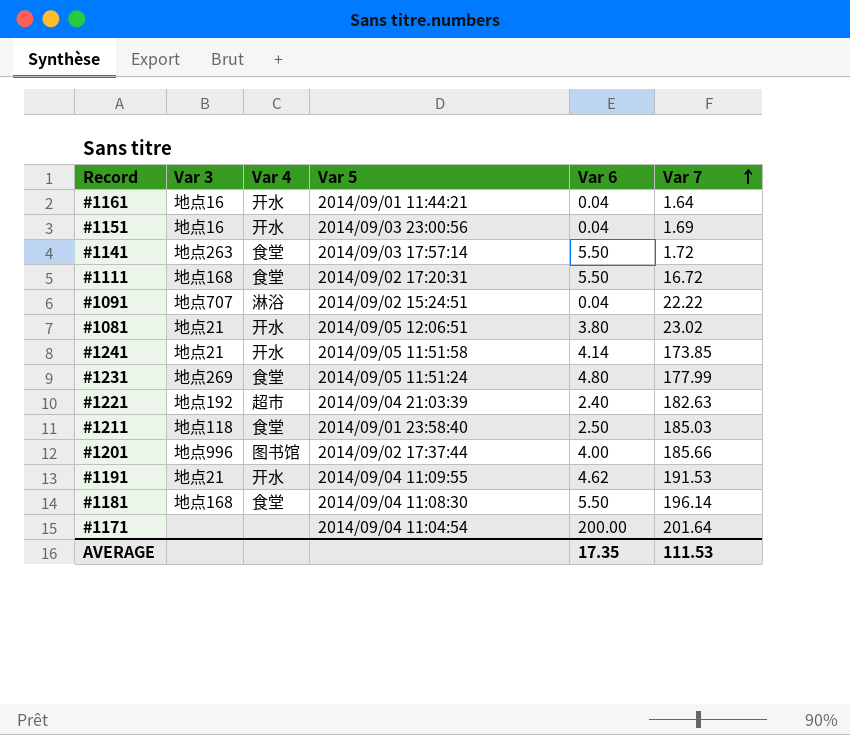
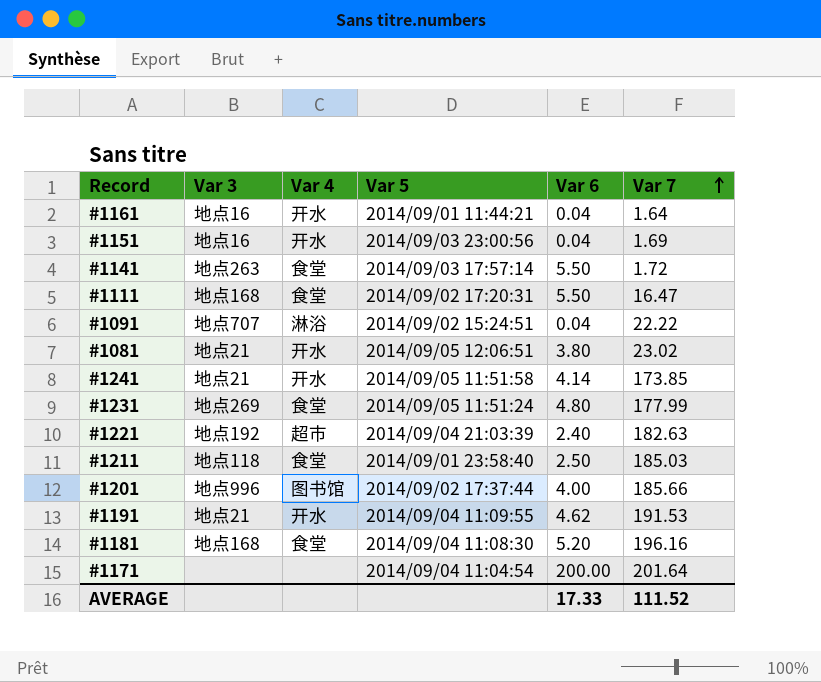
#1111 | Var 7: 16.72 -> 16.47
#1181 | Var 6: 5.50 -> 5.20
#1181 | Var 7: 196.14 -> 196.16
AVERAGE | Var 6: 17.35 -> 17.33
AVERAGE | Var 7: 111.53 -> 111.52

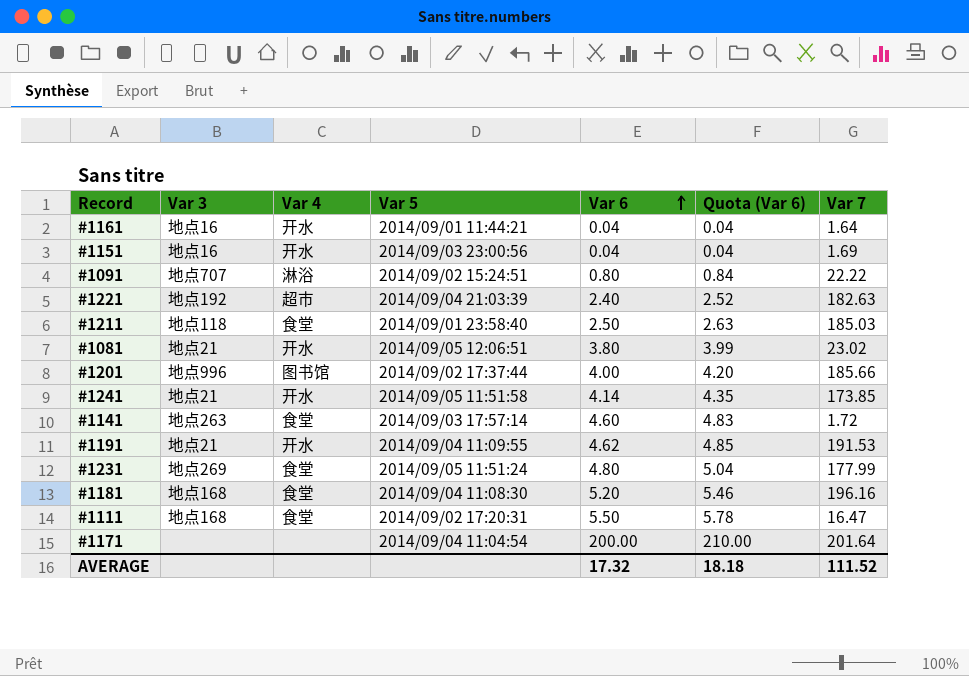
row order: Var 7 ascending -> Var 6 ascending
column Quota (Var 6) | formula: none -> [Var 6] * 1.05
#1091 | Var 6: 0.04 -> 0.80
#1141 | Var 6: 5.50 -> 4.60
AVERAGE | Var 6: 17.33 -> 17.32

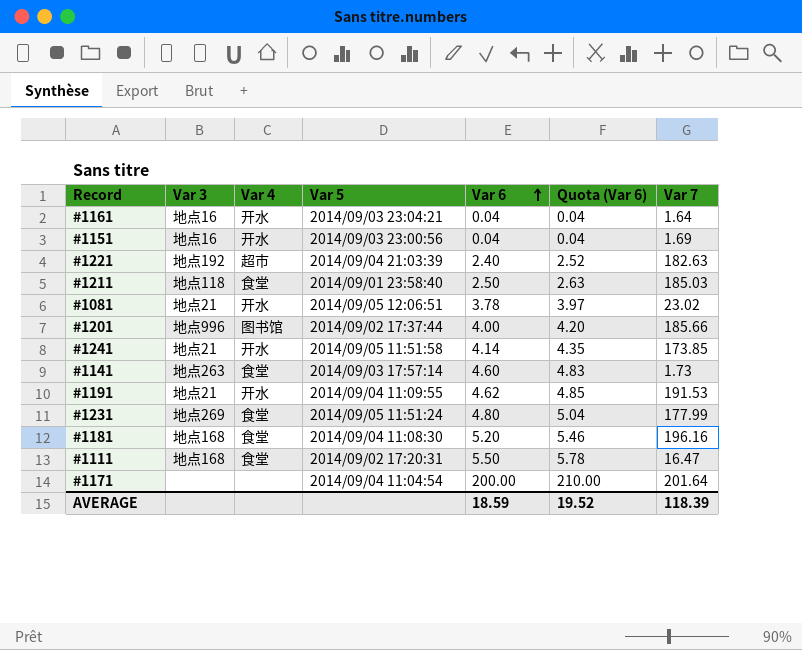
row #1091: 地点707 | 淋浴 | 2014/09/02 15:24:51 | 0.80 | 0.84 | 22.22 -> none
#1161 | Var 5: 2014/09/01 11:44:21 -> 2014/09/03 23:04:21
#1081 | Var 6: 3.80 -> 3.78
#1081 | Quota (Var 6): 3.99 -> 3.97
#1141 | Var 7: 1.72 -> 1.73
AVERAGE | Var 6: 17.32 -> 18.59
AVERAGE | Quota (Var 6): 18.18 -> 19.52
AVERAGE | Var 7: 111.52 -> 118.39

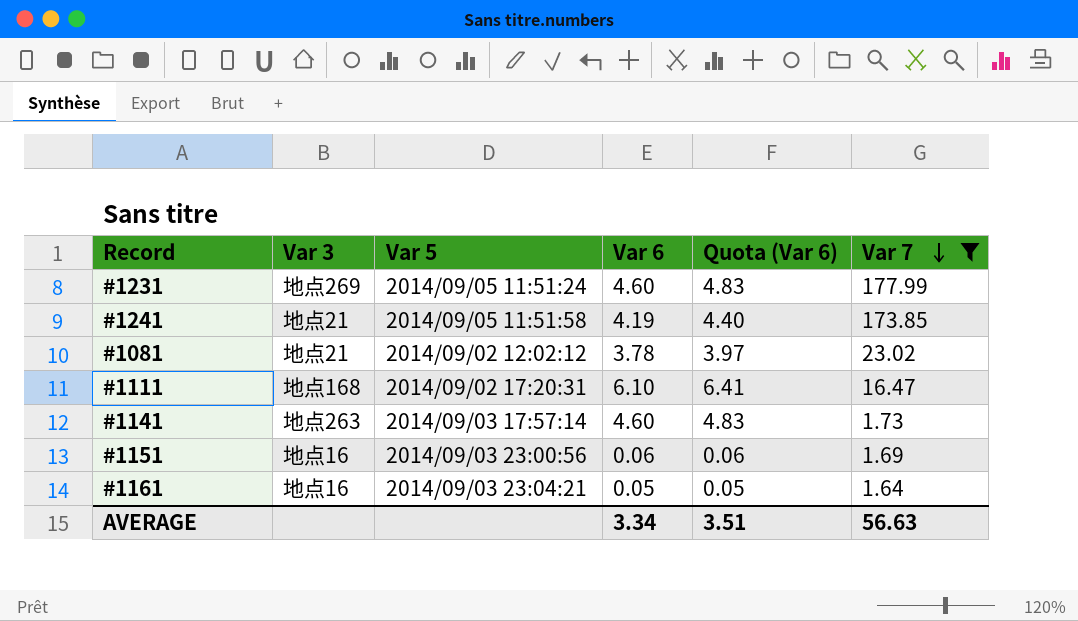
filter: none -> Var 7 <= 177.99
row order: Var 6 ascending -> Var 7 descending
column Var 4 | position: 3 -> none
#1231 | Var 6: 4.80 -> 4.60
#1231 | Quota (Var 6): 5.04 -> 4.83
#1241 | Var 6: 4.14 -> 4.19
#1241 | Quota (Var 6): 4.35 -> 4.40
#1081 | Var 5: 2014/09/05 12:06:51 -> 2014/09/02 12:02:12
#1111 | Var 6: 5.50 -> 6.10
#1111 | Quota (Var 6): 5.78 -> 6.41
#1151 | Var 6: 0.04 -> 0.06
#1151 | Quota (Var 6): 0.04 -> 0.06
#1161 | Var 6: 0.04 -> 0.05
#1161 | Quota (Var 6): 0.04 -> 0.05
AVERAGE | Var 6: 18.59 -> 3.34
AVERAGE | Quota (Var 6): 19.52 -> 3.51
AVERAGE | Var 7: 118.39 -> 56.63

